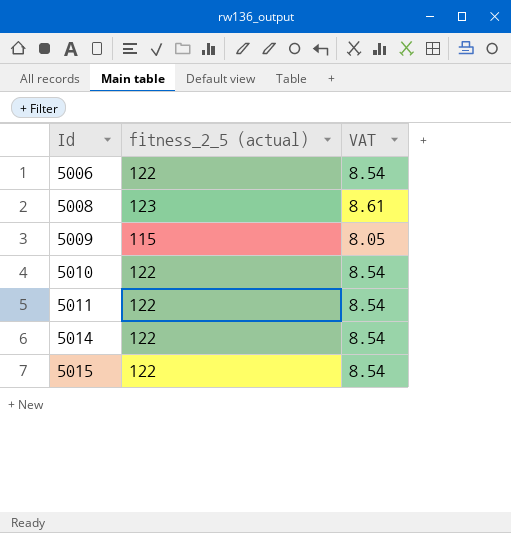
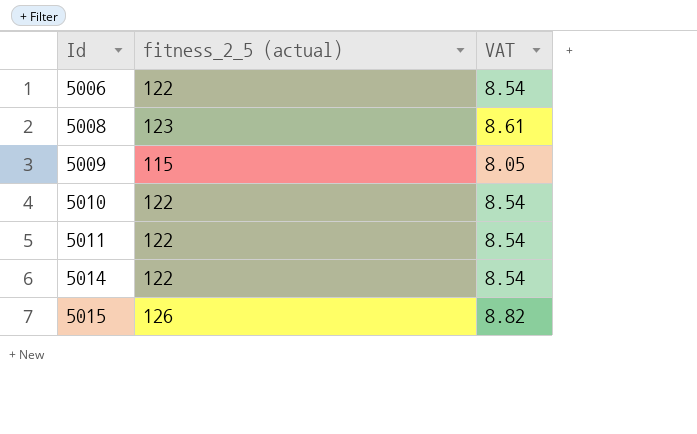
5015 | fitness_2_5 (actual): 122 -> 126
5015 | VAT: 8.54 -> 8.82

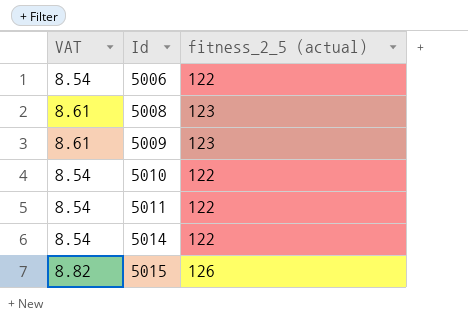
column VAT | position: 3 -> 1
5009 | VAT: 8.05 -> 8.61
5009 | fitness_2_5 (actual): 115 -> 123

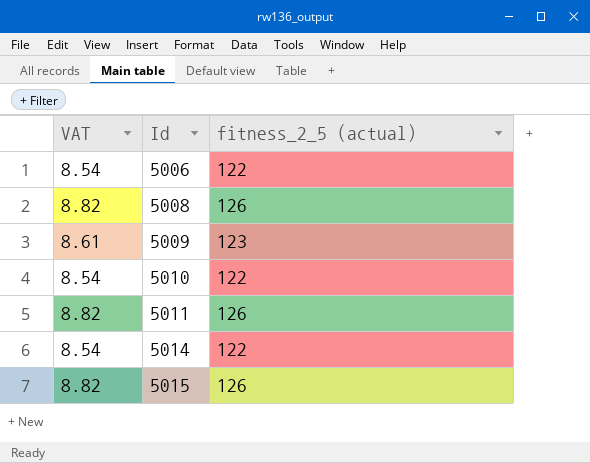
5008 | VAT: 8.61 -> 8.82
5008 | fitness_2_5 (actual): 123 -> 126
5011 | VAT: 8.54 -> 8.82
5011 | fitness_2_5 (actual): 122 -> 126

